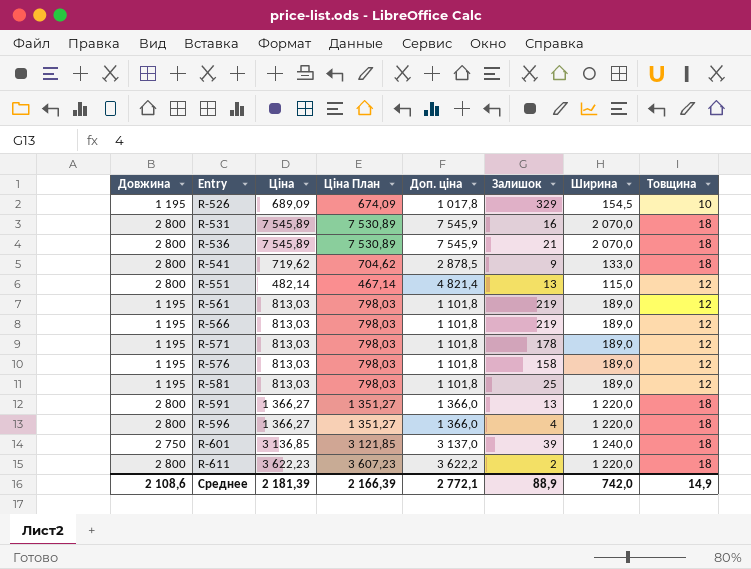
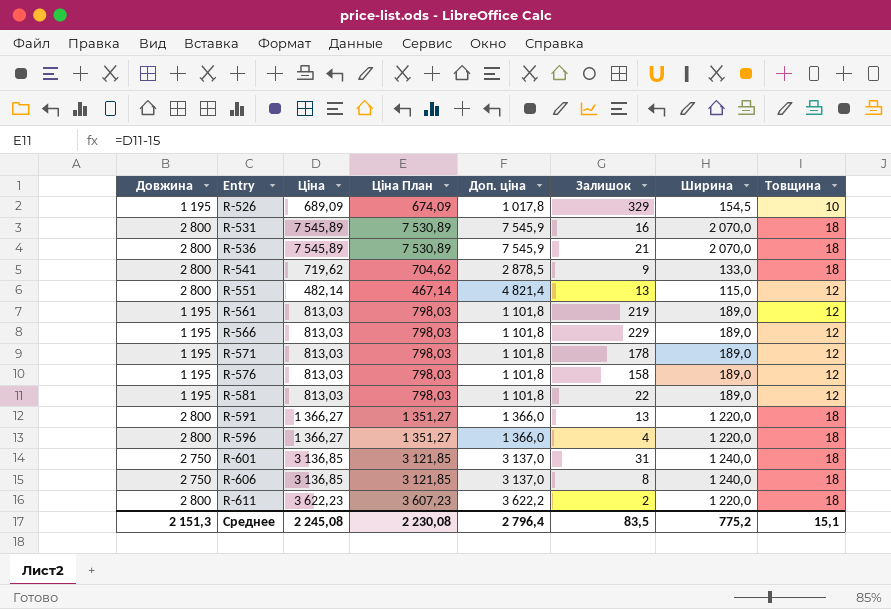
R-566 | Залишок: 219 -> 229
R-581 | Залишок: 25 -> 22
R-601 | Залишок: 39 -> 31
row R-606: none -> 2 750 | 3 136,85 | 3 121,85 | 3 137,0 | 8 | 1 240,0 | 18
Среднее | Довжина: 2 108,6 -> 2 151,3
Среднее | Ціна: 2 181,39 -> 2 245,08
Среднее | Ціна План: 2 166,39 -> 2 230,08
Среднее | Доп. ціна: 2 772,1 -> 2 796,4
Среднее | Залишок: 88,9 -> 83,5
Среднее | Ширина: 742,0 -> 775,2
Среднее | Товщина: 14,9 -> 15,1

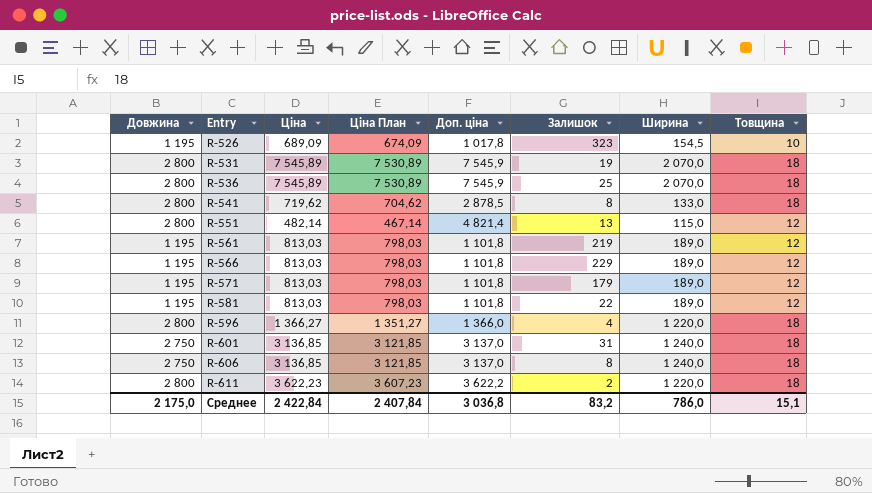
row R-576: 1 195 | 813,03 | 798,03 | 1 101,8 | 158 | 189,0 | 12 -> none
row R-591: 2 800 | 1 366,27 | 1 351,27 | 1 366,0 | 13 | 1 220,0 | 18 -> none
R-526 | Залишок: 329 -> 323
R-531 | Залишок: 16 -> 19
R-536 | Залишок: 21 -> 25
R-541 | Залишок: 9 -> 8
R-571 | Залишок: 178 -> 179
Среднее | Довжина: 2 151,3 -> 2 175,0
Среднее | Ціна: 2 245,08 -> 2 422,84
Среднее | Ціна План: 2 230,08 -> 2 407,84
Среднее | Доп. ціна: 2 796,4 -> 3 036,8
Среднее | Залишок: 83,5 -> 83,2
Среднее | Ширина: 775,2 -> 786,0

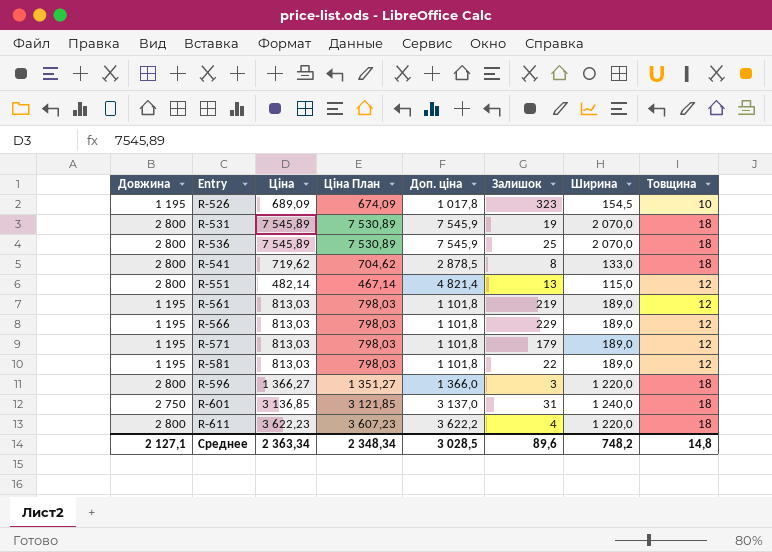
row R-606: 2 750 | 3 136,85 | 3 121,85 | 3 137,0 | 8 | 1 240,0 | 18 -> none
R-596 | Залишок: 4 -> 3
R-611 | Залишок: 2 -> 4
Среднее | Довжина: 2 175,0 -> 2 127,1
Среднее | Ціна: 2 422,84 -> 2 363,34
Среднее | Ціна План: 2 407,84 -> 2 348,34
Среднее | Доп. ціна: 3 036,8 -> 3 028,5
Среднее | Залишок: 83,2 -> 89,6
Среднее | Ширина: 786,0 -> 748,2
Среднее | Товщина: 15,1 -> 14,8

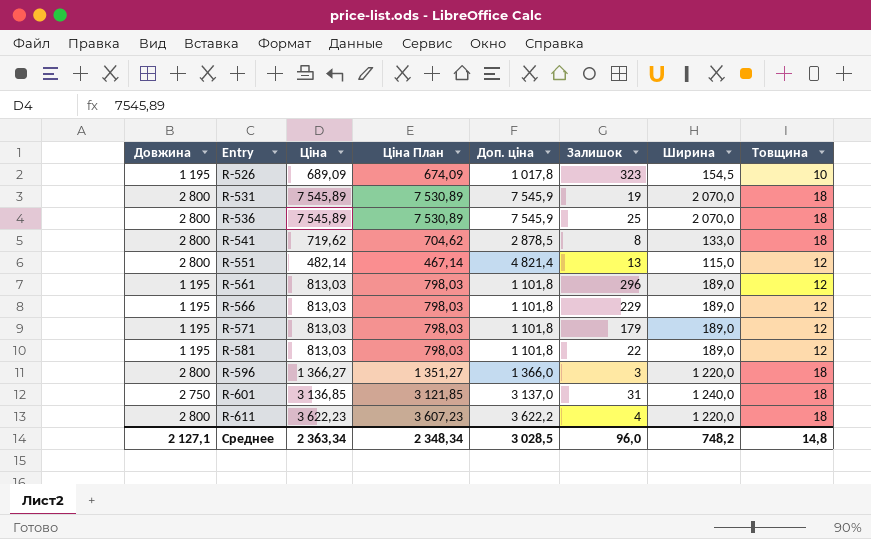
R-561 | Залишок: 219 -> 296
Среднее | Залишок: 89,6 -> 96,0

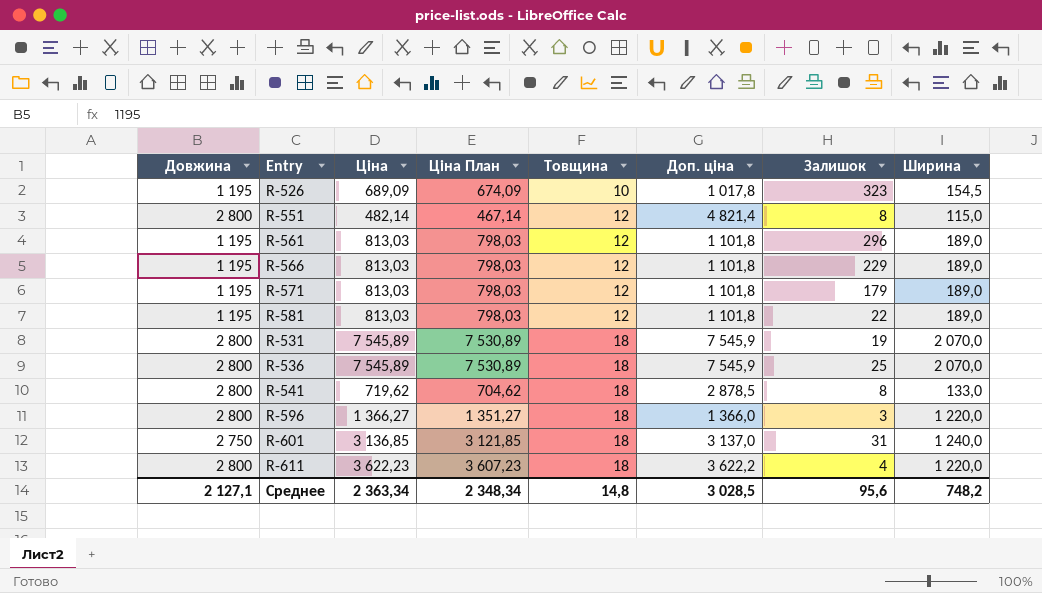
row order: Entry ascending -> Товщина ascending
column Товщина | position: 8 -> 5
R-551 | Залишок: 13 -> 8
Среднее | Залишок: 96,0 -> 95,6

